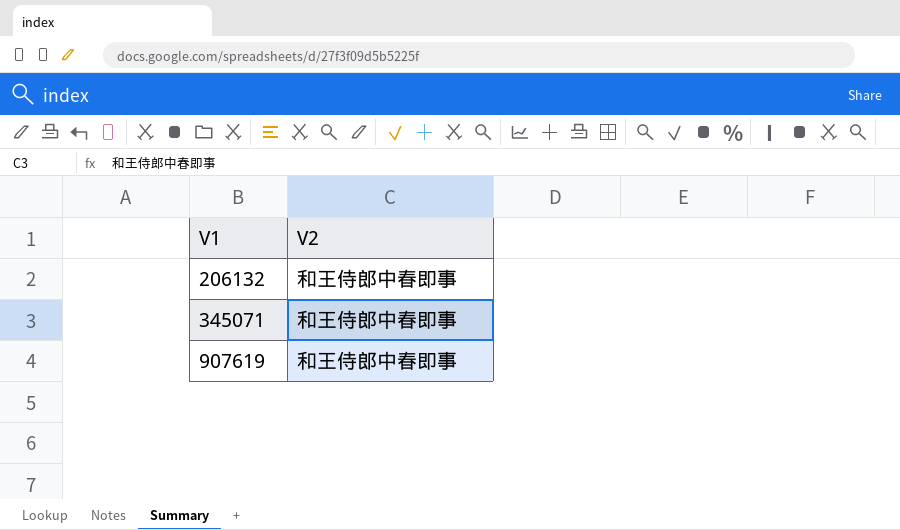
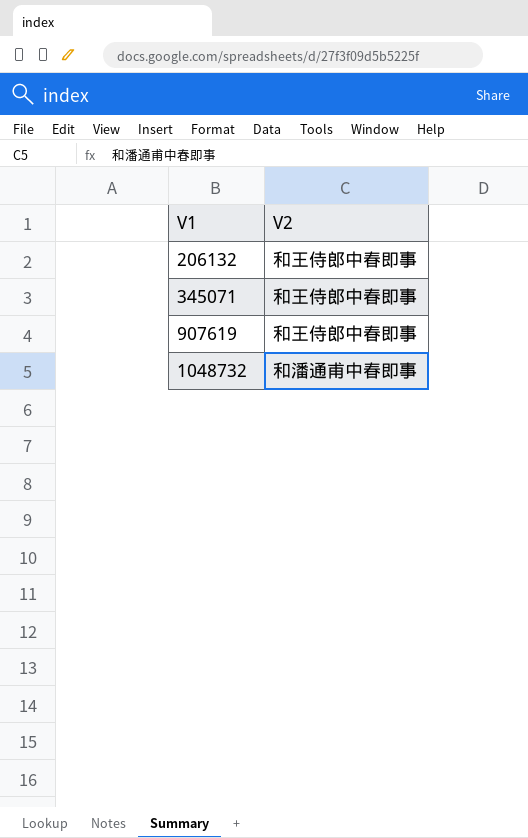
row 1048732: none -> 和潘通甫中春即事

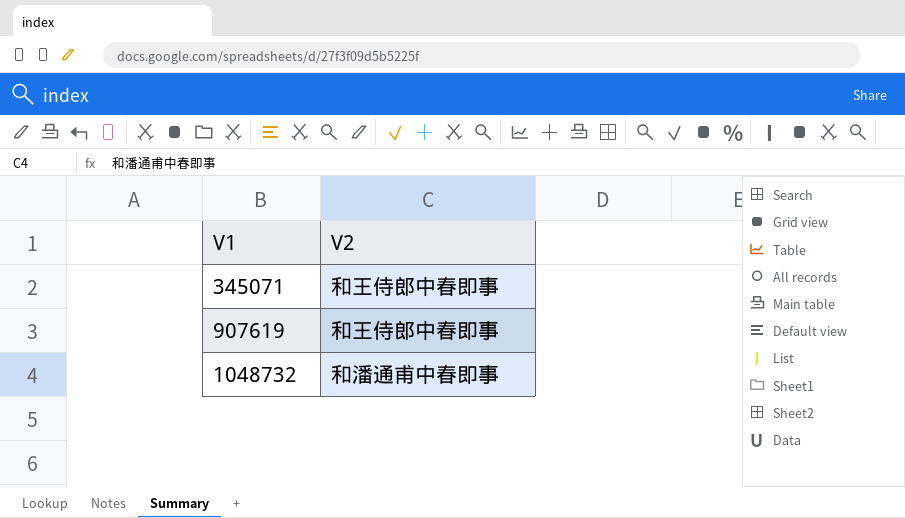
row 206132: 和王侍郎中春即事 -> none

